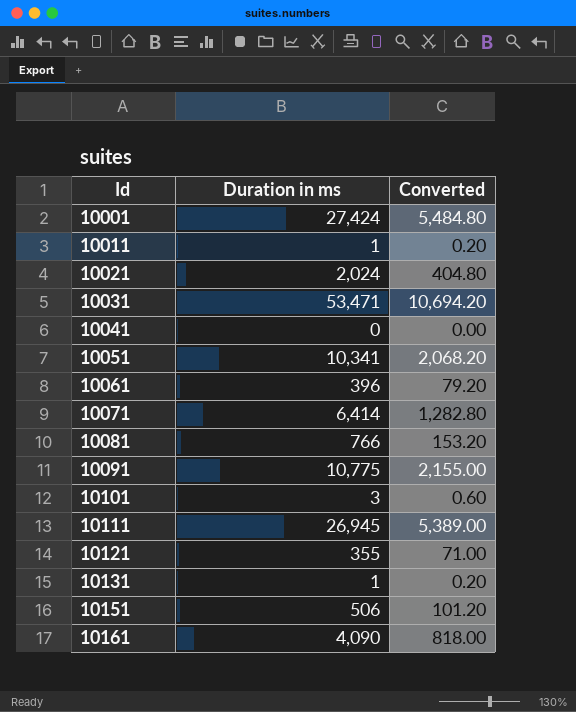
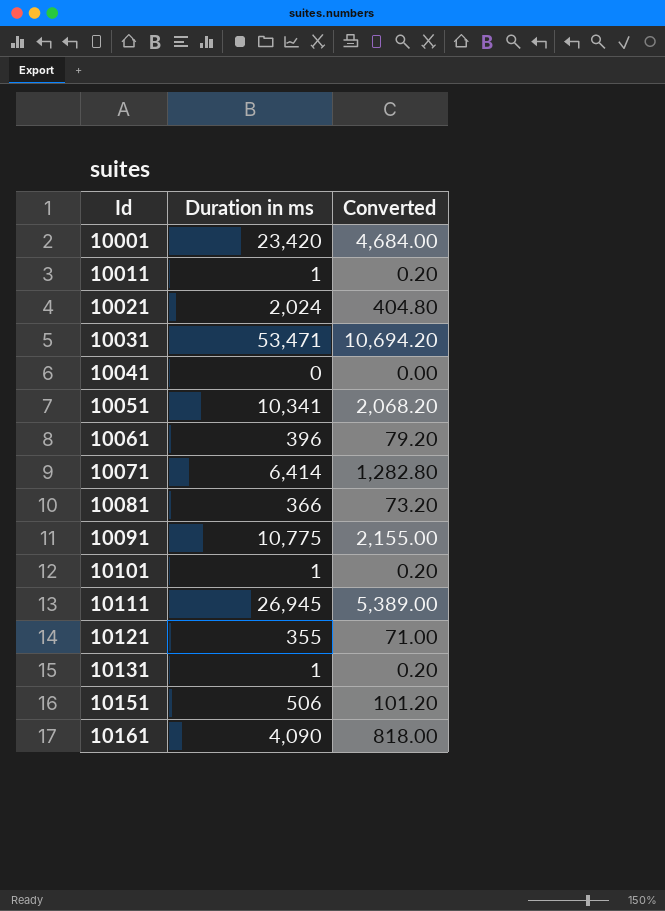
10001 | Duration in ms: 27,424 -> 23,420
10001 | Converted: 5,484.80 -> 4,684.00
10081 | Duration in ms: 766 -> 366
10081 | Converted: 153.20 -> 73.20
10101 | Duration in ms: 3 -> 1
10101 | Converted: 0.60 -> 0.20

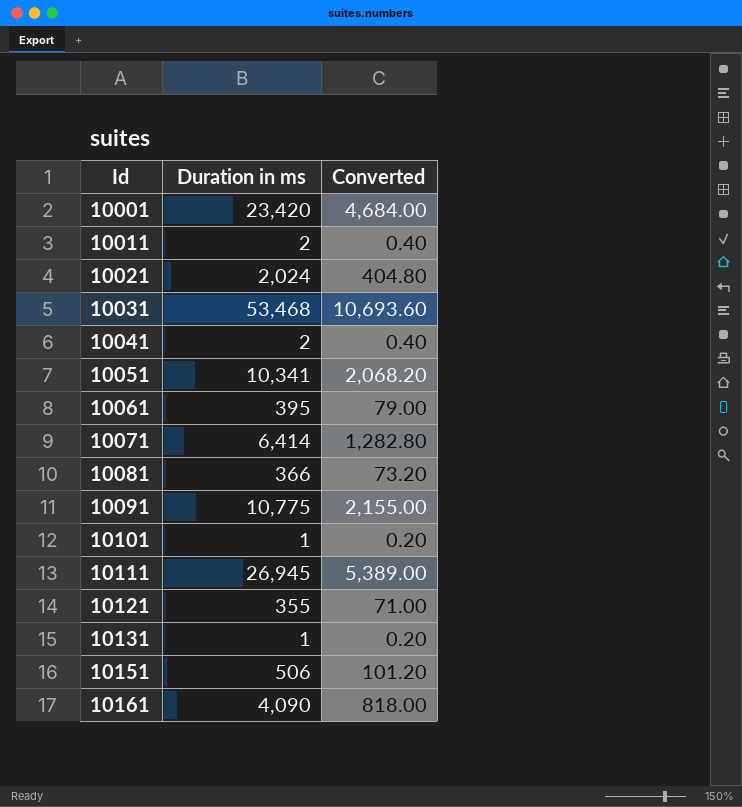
10011 | Duration in ms: 1 -> 2
10011 | Converted: 0.20 -> 0.40
10031 | Duration in ms: 53,471 -> 53,468
10031 | Converted: 10,694.20 -> 10,693.60
10041 | Duration in ms: 0 -> 2
10041 | Converted: 0.00 -> 0.40
10061 | Duration in ms: 396 -> 395
10061 | Converted: 79.20 -> 79.00

